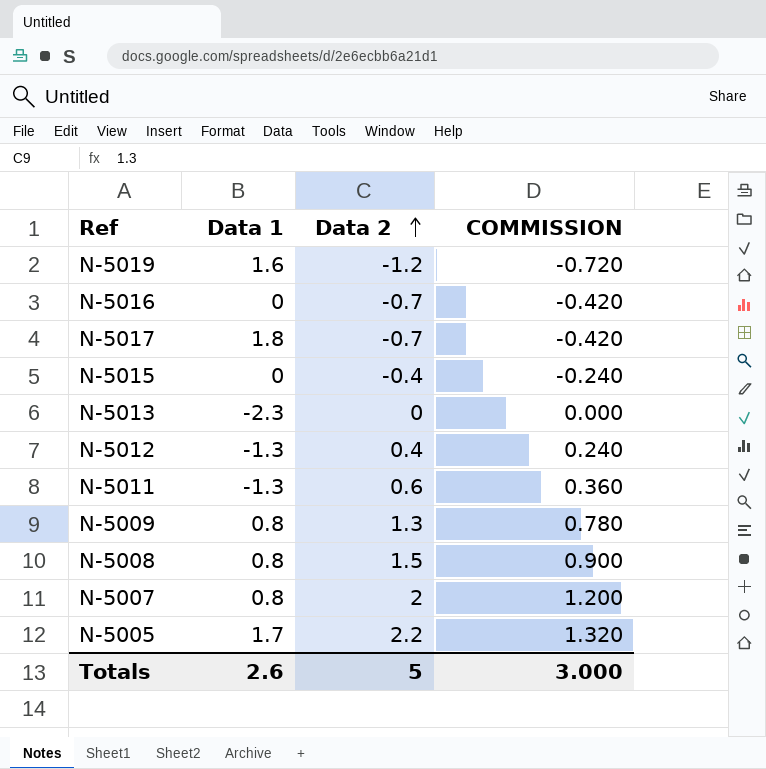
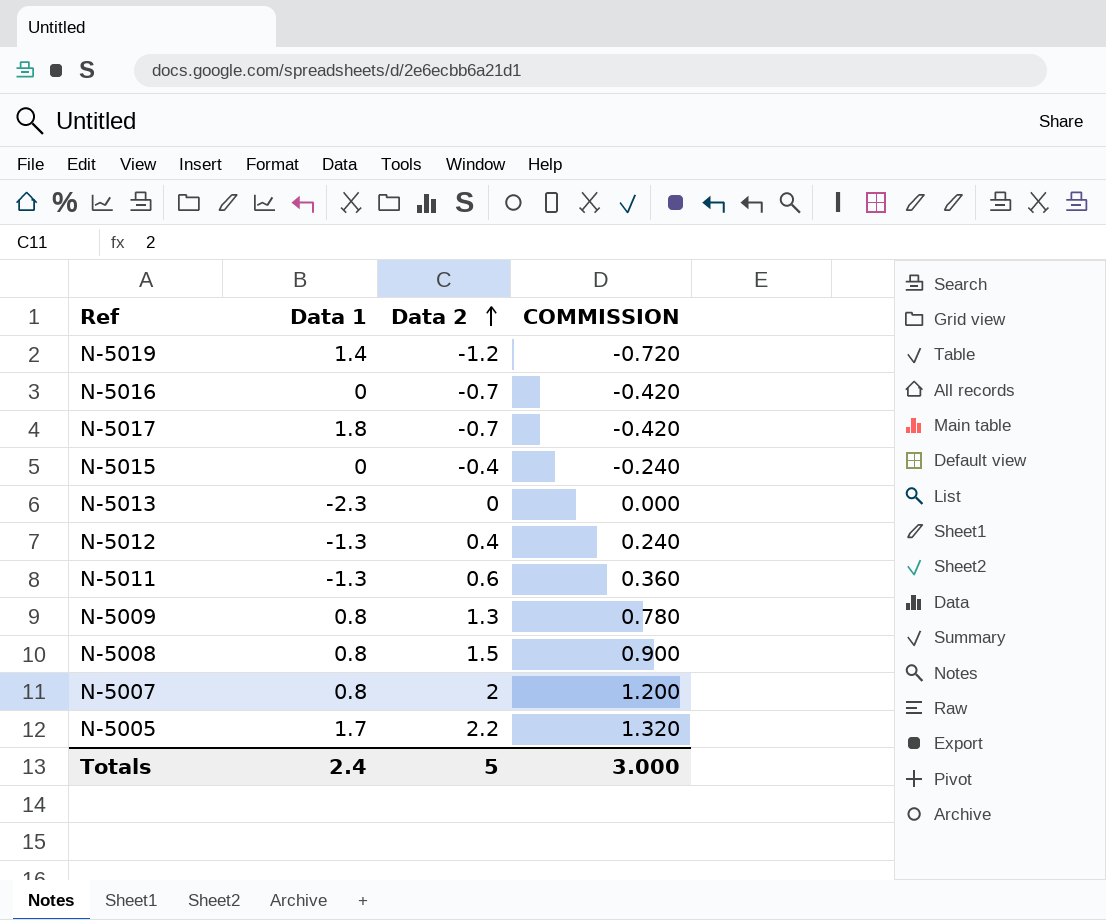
N-5019 | Data 1: 1.6 -> 1.4
Totals | Data 1: 2.6 -> 2.4

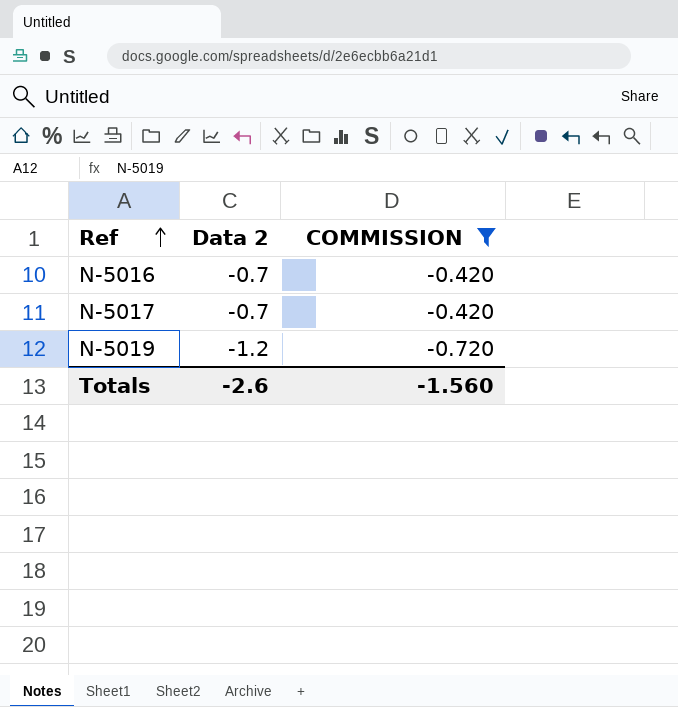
filter: none -> COMMISSION <= -0.420
row order: Data 2 ascending -> Ref ascending
column Data 1 | position: 2 -> none
Totals | Data 2: 5 -> -2.6
Totals | COMMISSION: 3.000 -> -1.560

